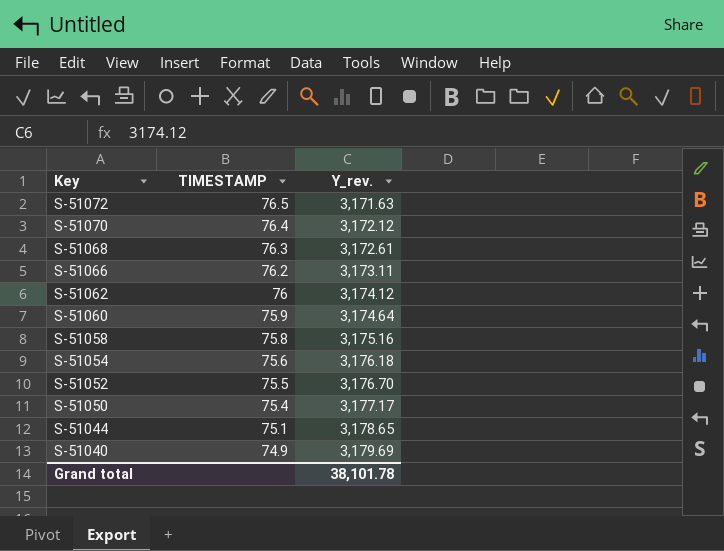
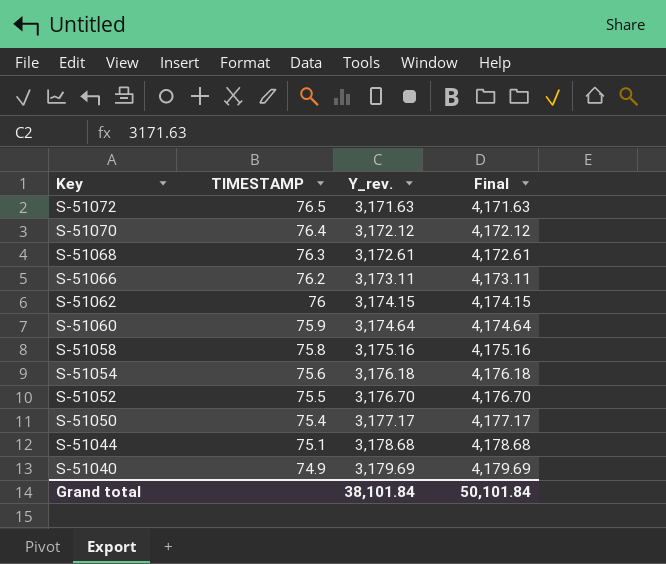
column Final | formula: none -> [Y_rev.] + 1000
S-51062 | Y_rev.: 3,174.12 -> 3,174.15
S-51044 | Y_rev.: 3,178.65 -> 3,178.68
Grand total | Y_rev.: 38,101.78 -> 38,101.84

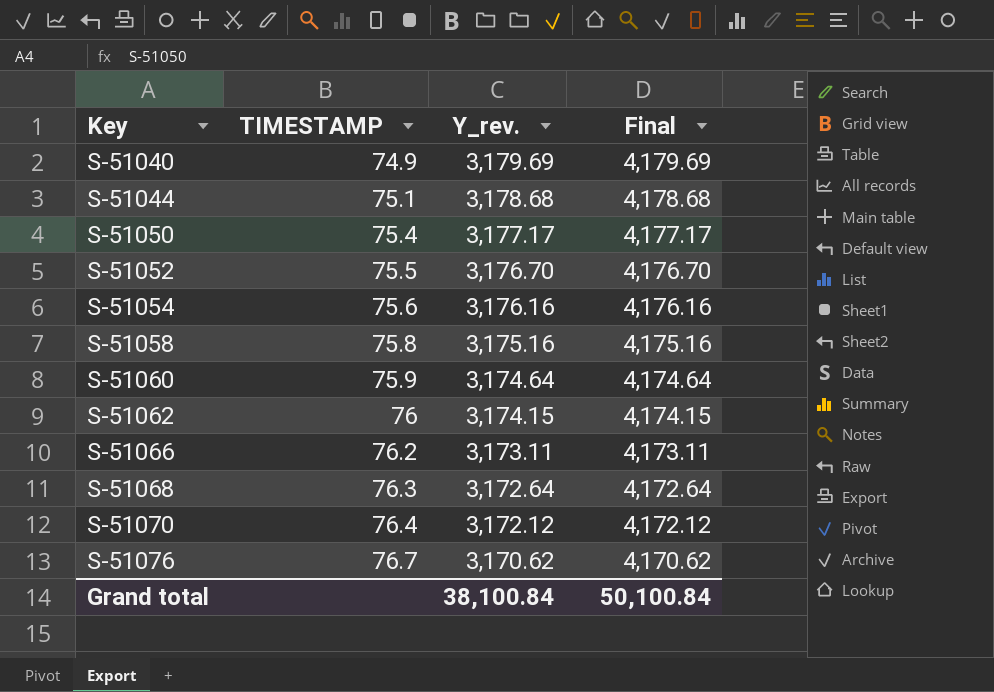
row order: Key descending -> Key ascending
row S-51072: 76.5 | 3,171.63 | 4,171.63 -> none
S-51054 | Y_rev.: 3,176.18 -> 3,176.16
S-51054 | Final: 4,176.18 -> 4,176.16
S-51068 | Y_rev.: 3,172.61 -> 3,172.64
S-51068 | Final: 4,172.61 -> 4,172.64
row S-51076: none -> 76.7 | 3,170.62 | 4,170.62
Grand total | Y_rev.: 38,101.84 -> 38,100.84
Grand total | Final: 50,101.84 -> 50,100.84

